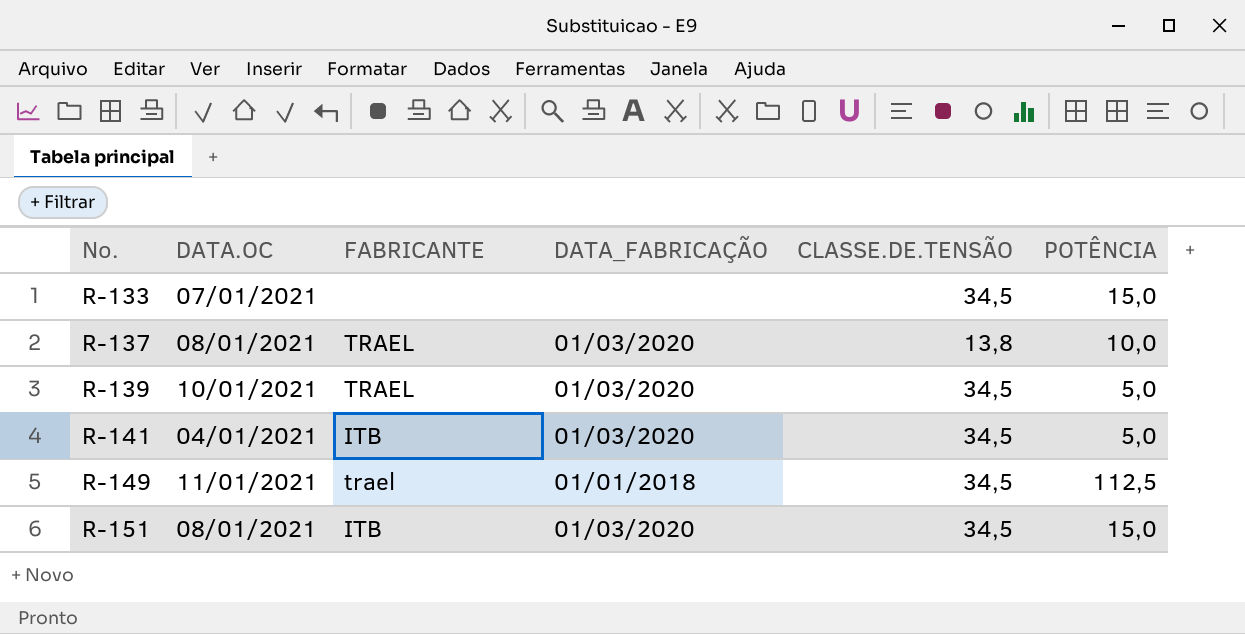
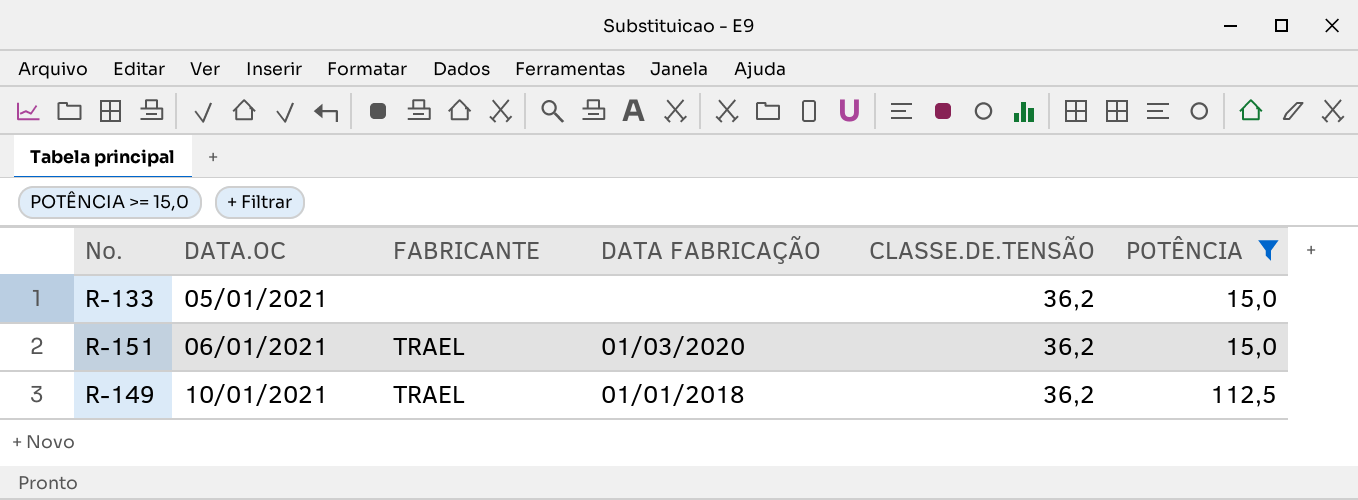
filter: none -> POTÊNCIA >= 15,0
row order: No. ascending -> DATA.OC ascending
column name: DATA_FABRICAÇÃO -> DATA FABRICAÇÃO
R-133 | DATA.OC: 07/01/2021 -> 05/01/2021
R-133 | CLASSE.DE.TENSÃO: 34,5 -> 36,2
R-151 | DATA.OC: 08/01/2021 -> 06/01/2021
R-151 | FABRICANTE: ITB -> TRAEL
R-151 | CLASSE.DE.TENSÃO: 34,5 -> 36,2
R-149 | DATA.OC: 11/01/2021 -> 10/01/2021
R-149 | FABRICANTE: trael -> TRAEL
R-149 | CLASSE.DE.TENSÃO: 34,5 -> 36,2

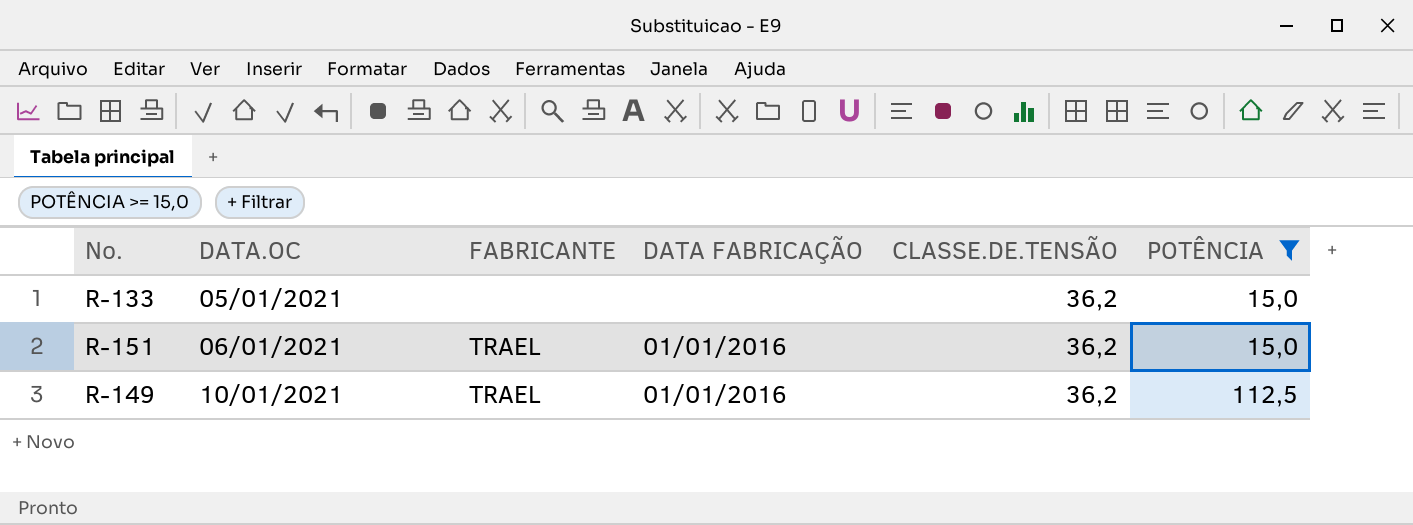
R-151 | DATA FABRICAÇÃO: 01/03/2020 -> 01/01/2016
R-149 | DATA FABRICAÇÃO: 01/01/2018 -> 01/01/2016

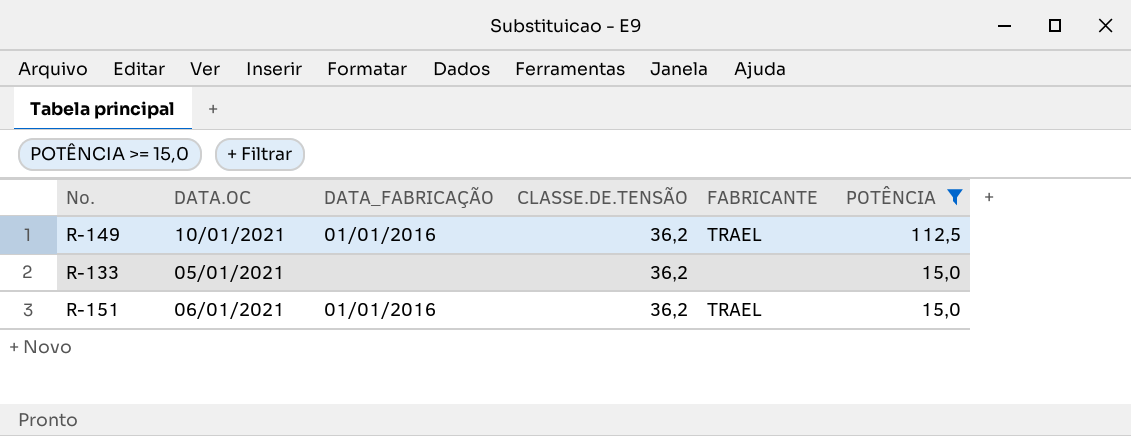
row order: DATA.OC ascending -> POTÊNCIA descending
column name: DATA FABRICAÇÃO -> DATA_FABRICAÇÃO
column FABRICANTE | position: 3 -> 5

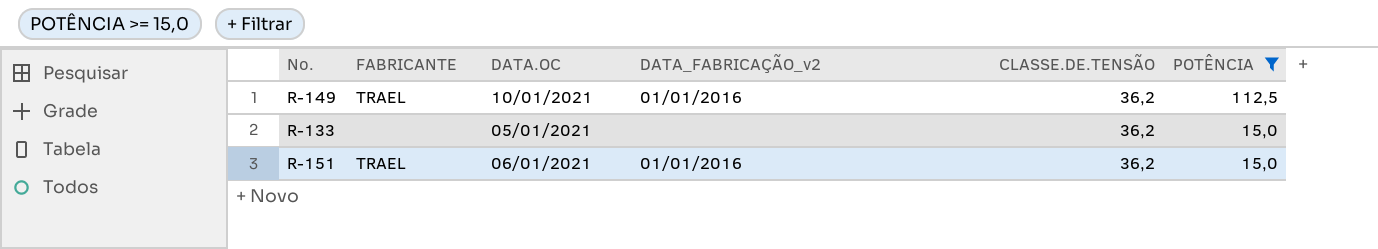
column FABRICANTE | position: 5 -> 2
column name: DATA_FABRICAÇÃO -> DATA_FABRICAÇÃO_v2

